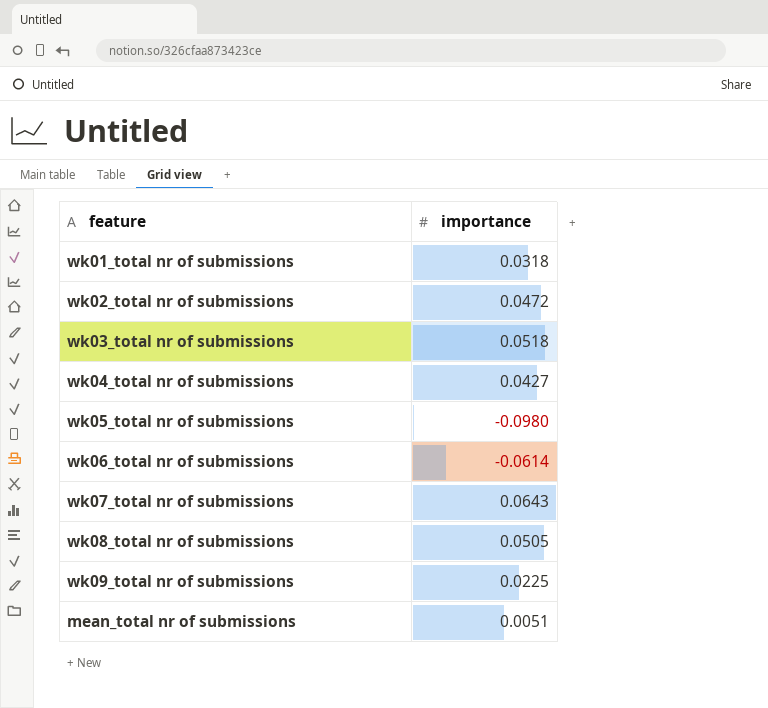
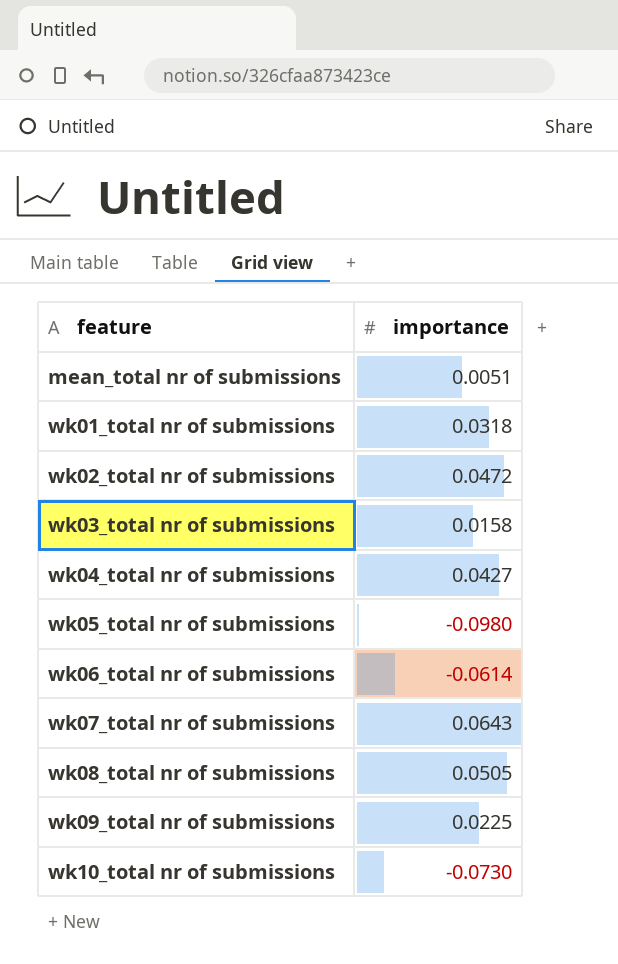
row order: none -> feature ascending
wk03_total nr of submissions | importance: 0.0518 -> 0.0158
row wk10_total nr of submissions: none -> -0.0730

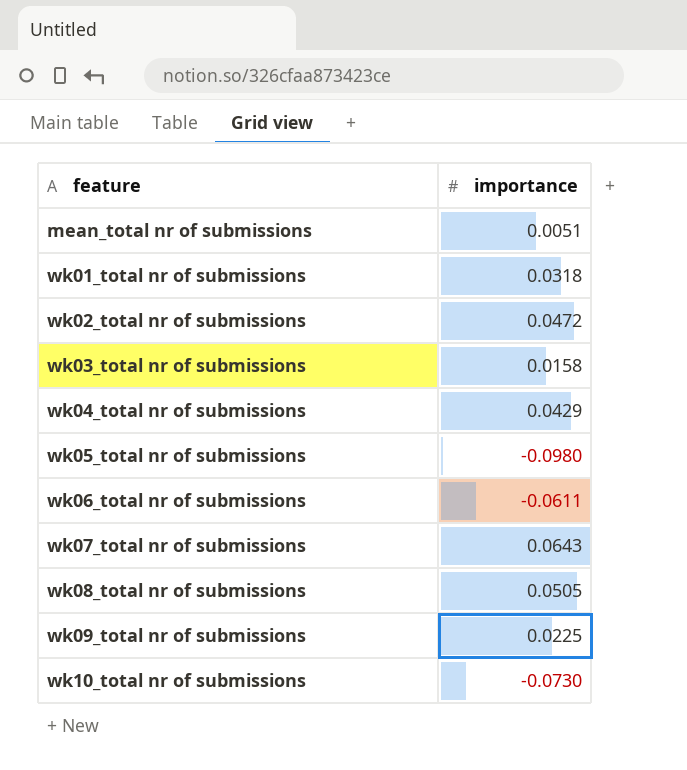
wk04_total nr of submissions | importance: 0.0427 -> 0.0429
wk06_total nr of submissions | importance: -0.0614 -> -0.0611

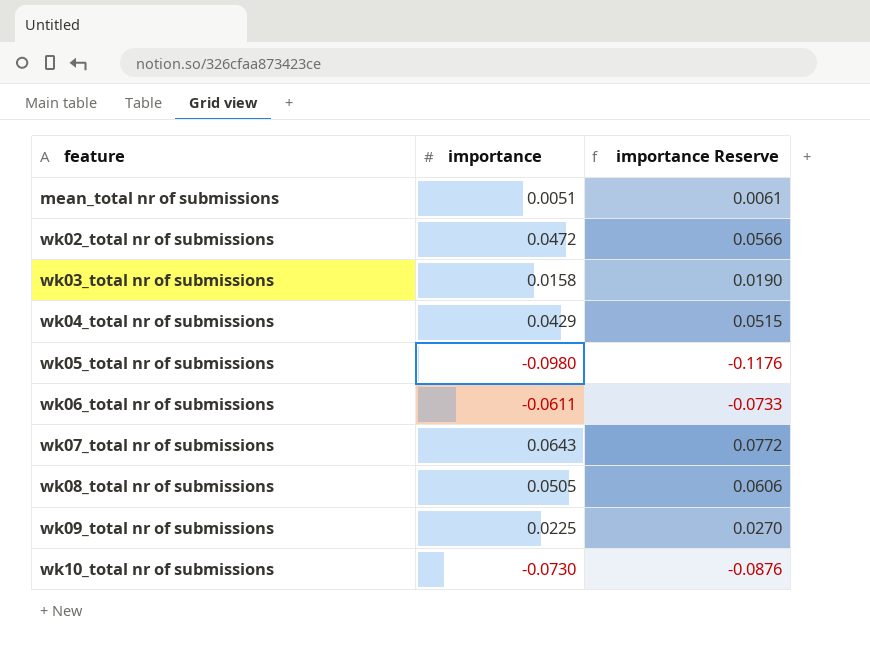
column importance Reserve | formula: none -> [importance] * 1.2
row wk01_total nr of submissions: 0.0318 -> none

